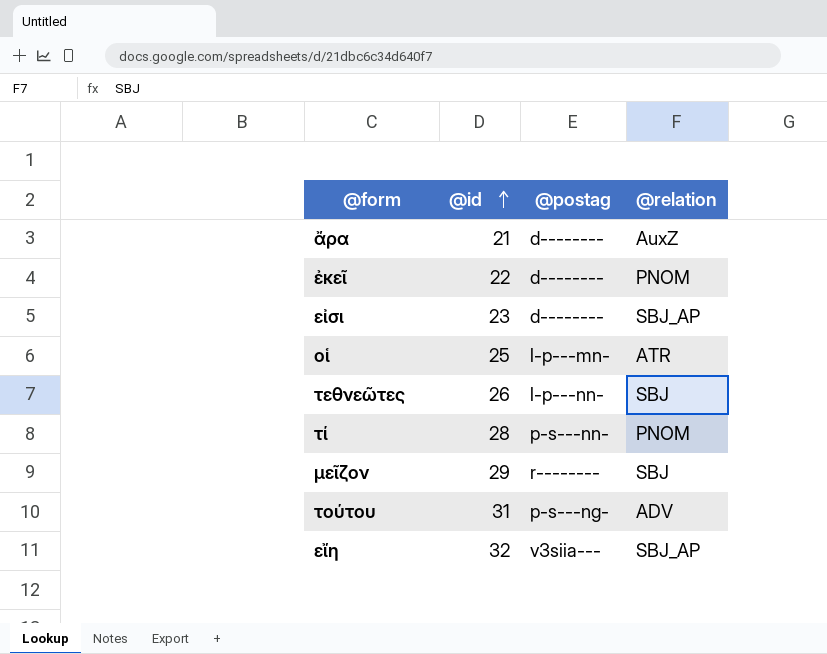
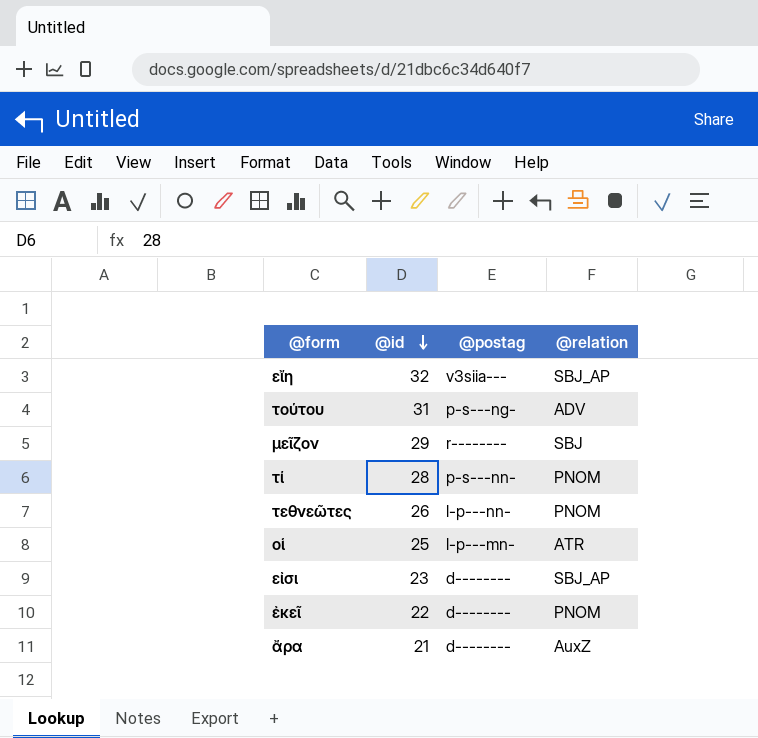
row order: @id ascending -> @id descending
τεθνεῶτες | @relation: SBJ -> PNOM

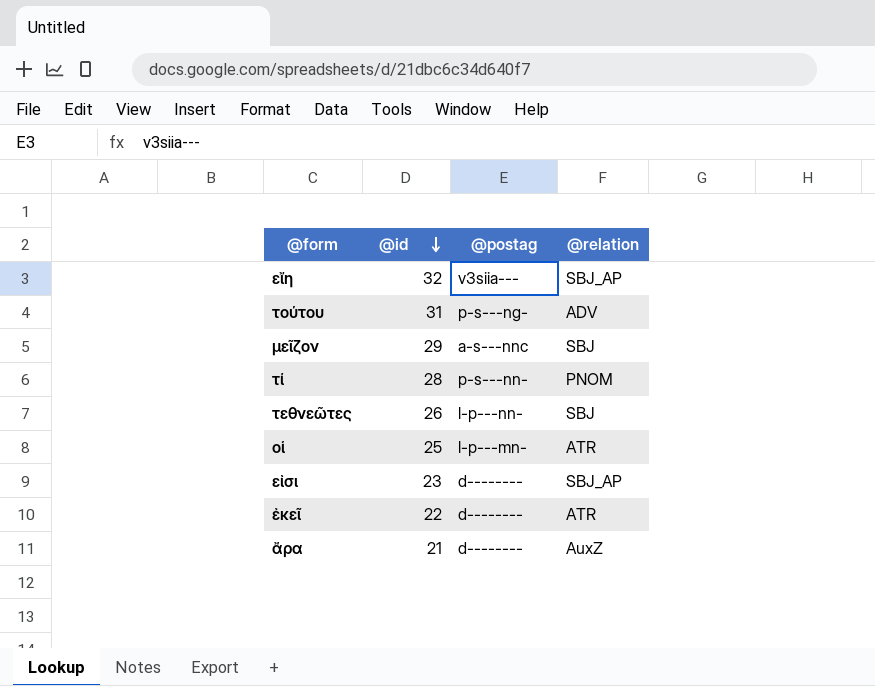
μεῖζον | @postag: r-------- -> a-s---nnc
τεθνεῶτες | @relation: PNOM -> SBJ
ἐκεῖ | @relation: PNOM -> ATR

